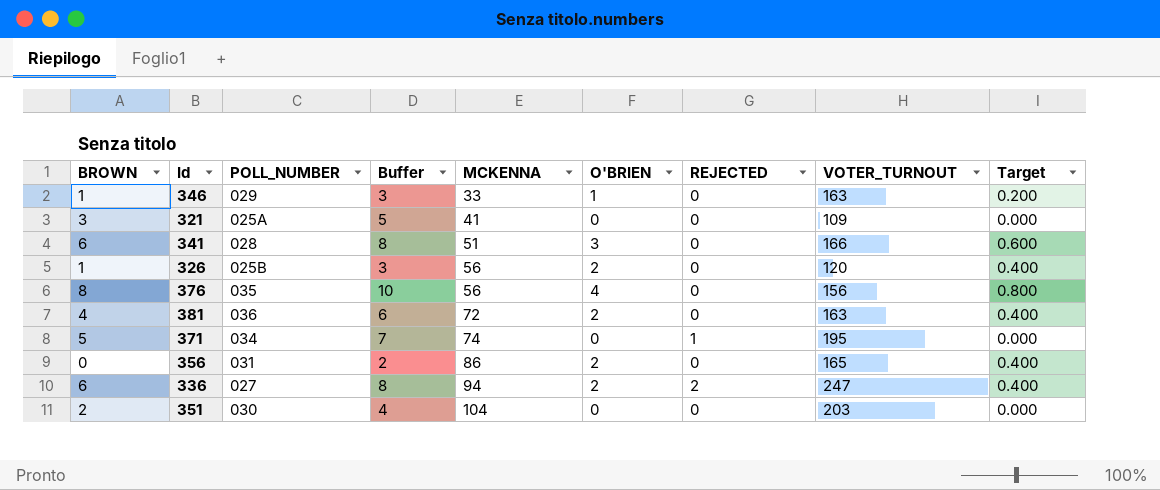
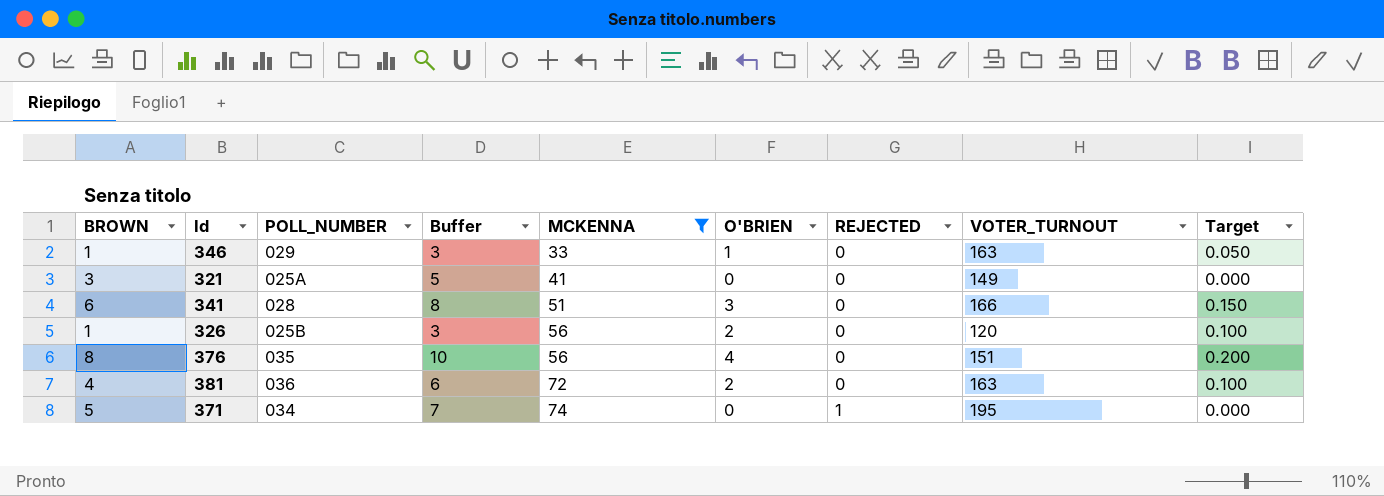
filter: none -> MCKENNA <= 74
column Target | formula: [O'BRIEN] * 0.2 -> [O'BRIEN] * 0.05
321 | VOTER_TURNOUT: 109 -> 149
376 | VOTER_TURNOUT: 156 -> 151

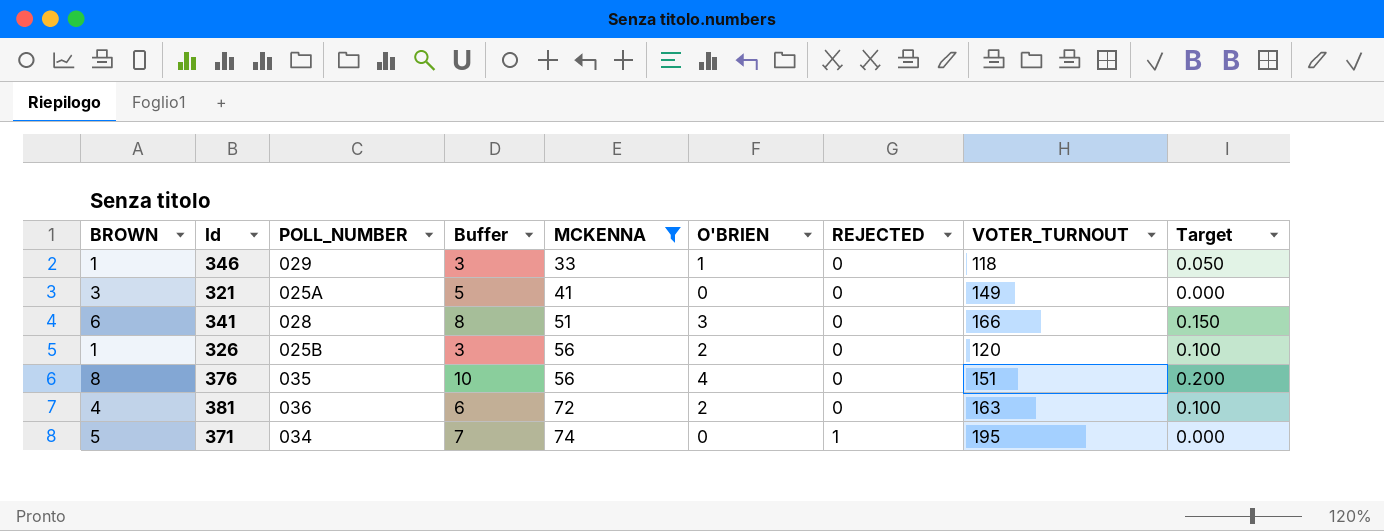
346 | VOTER_TURNOUT: 163 -> 118

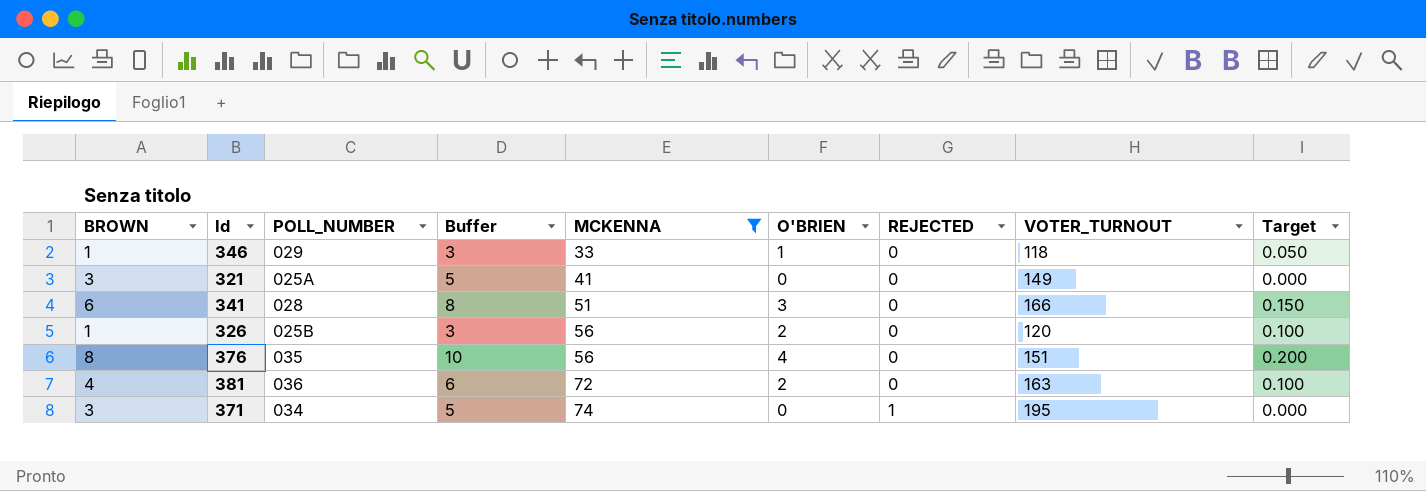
371 | BROWN: 5 -> 3
371 | Buffer: 7 -> 5

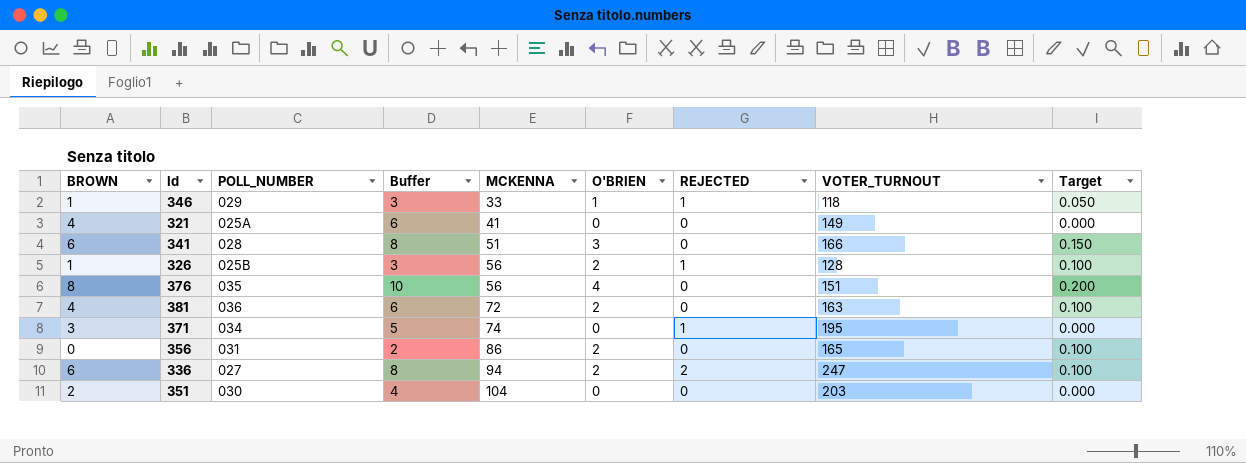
filter: MCKENNA <= 74 -> none
346 | REJECTED: 0 -> 1
321 | BROWN: 3 -> 4
321 | Buffer: 5 -> 6
326 | REJECTED: 0 -> 1
326 | VOTER_TURNOUT: 120 -> 128

